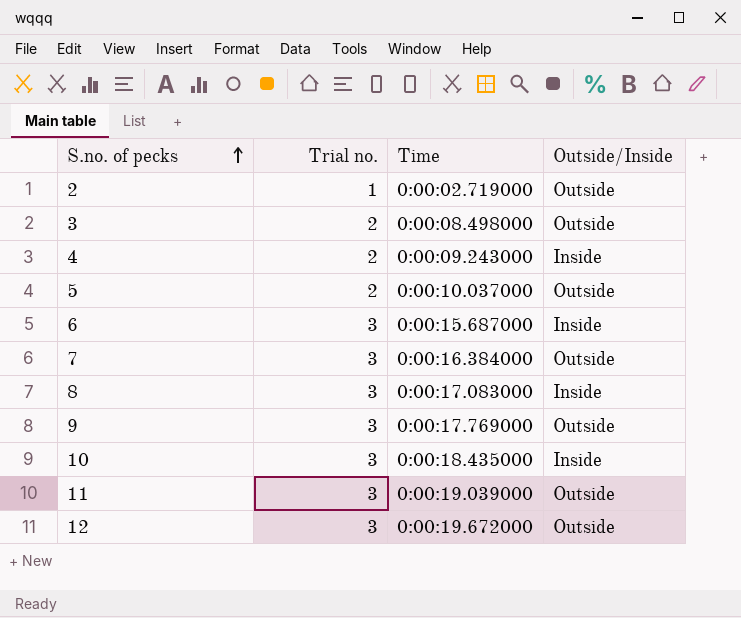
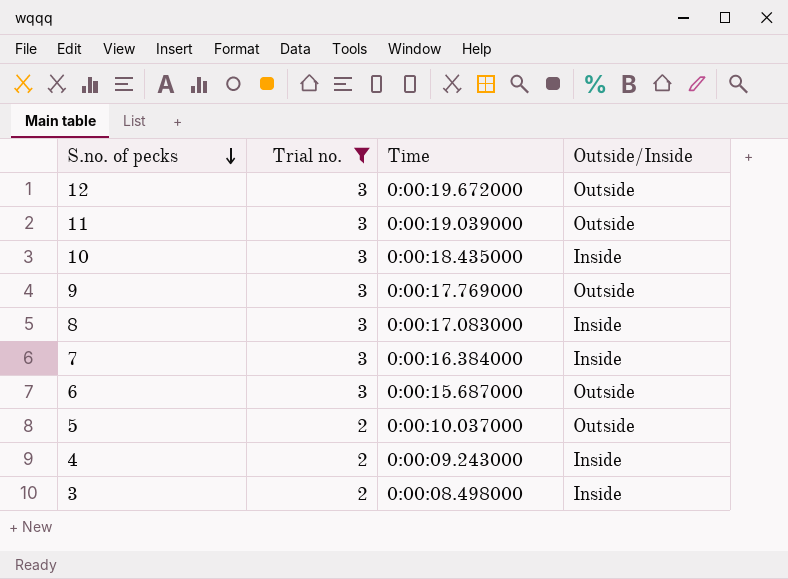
filter: none -> Trial no. != 1
row order: S.no. of pecks ascending -> S.no. of pecks descending
7 | Outside/Inside: Outside -> Inside
6 | Outside/Inside: Inside -> Outside
3 | Outside/Inside: Outside -> Inside

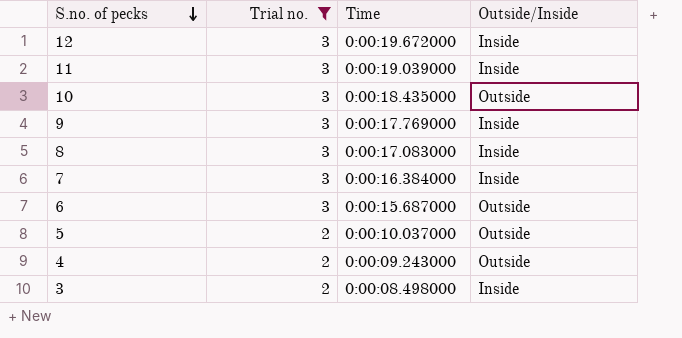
12 | Outside/Inside: Outside -> Inside
11 | Outside/Inside: Outside -> Inside
10 | Outside/Inside: Inside -> Outside
9 | Outside/Inside: Outside -> Inside
4 | Outside/Inside: Inside -> Outside

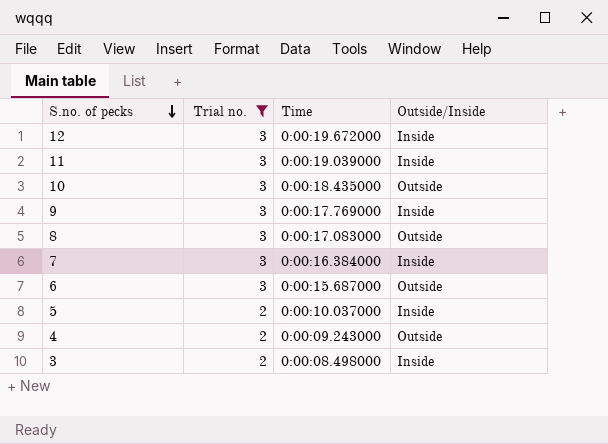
8 | Outside/Inside: Inside -> Outside
5 | Outside/Inside: Outside -> Inside

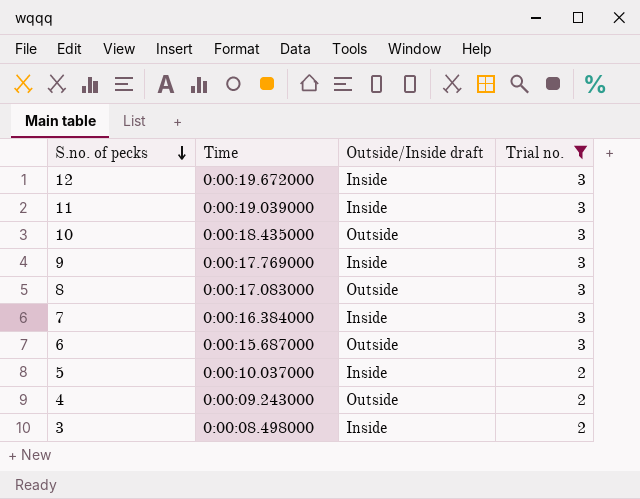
column name: Outside/Inside -> Outside/Inside draft
column Trial no. | position: 2 -> 4

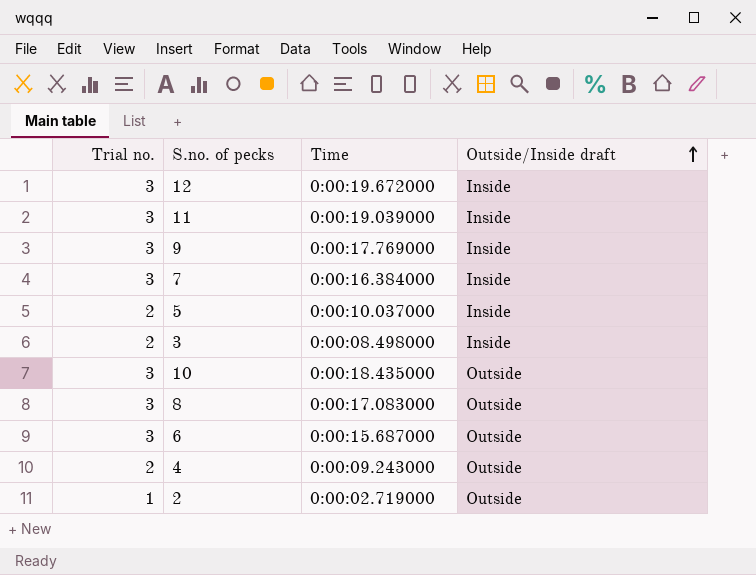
filter: Trial no. != 1 -> none
row order: S.no. of pecks descending -> Outside/Inside draft ascending
column Trial no. | position: 4 -> 1

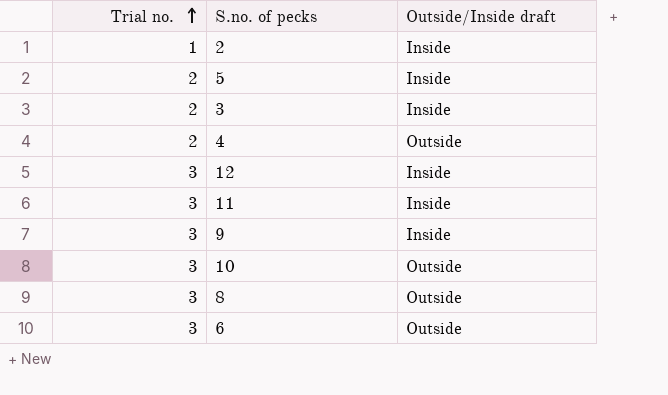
row order: Outside/Inside draft ascending -> Trial no. ascending
column Time | position: 3 -> none
row 7: 3 | 0:00:16.384000 | Inside -> none
2 | Outside/Inside draft: Outside -> Inside

